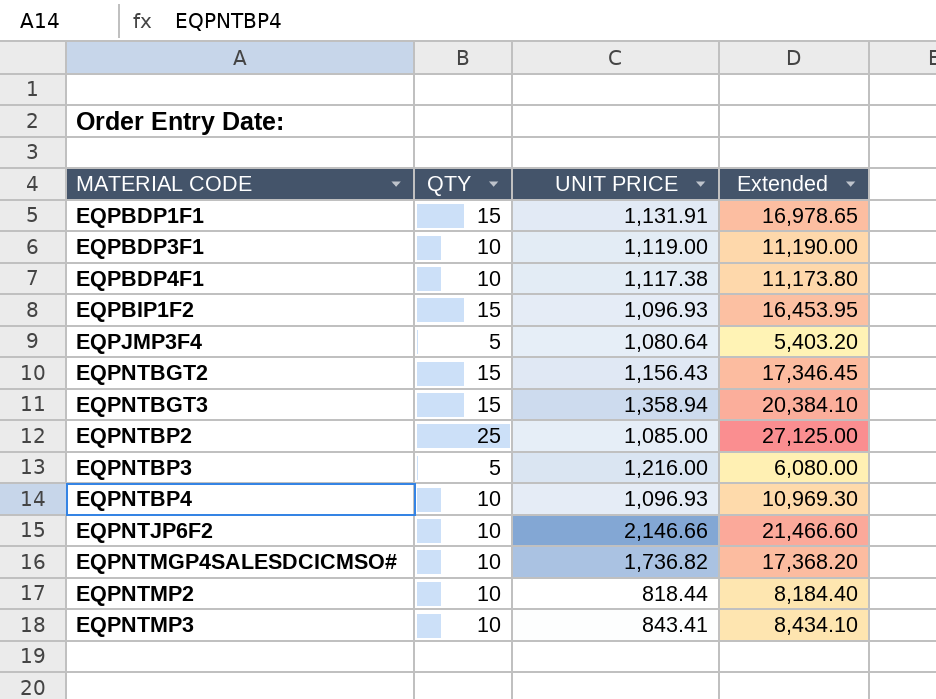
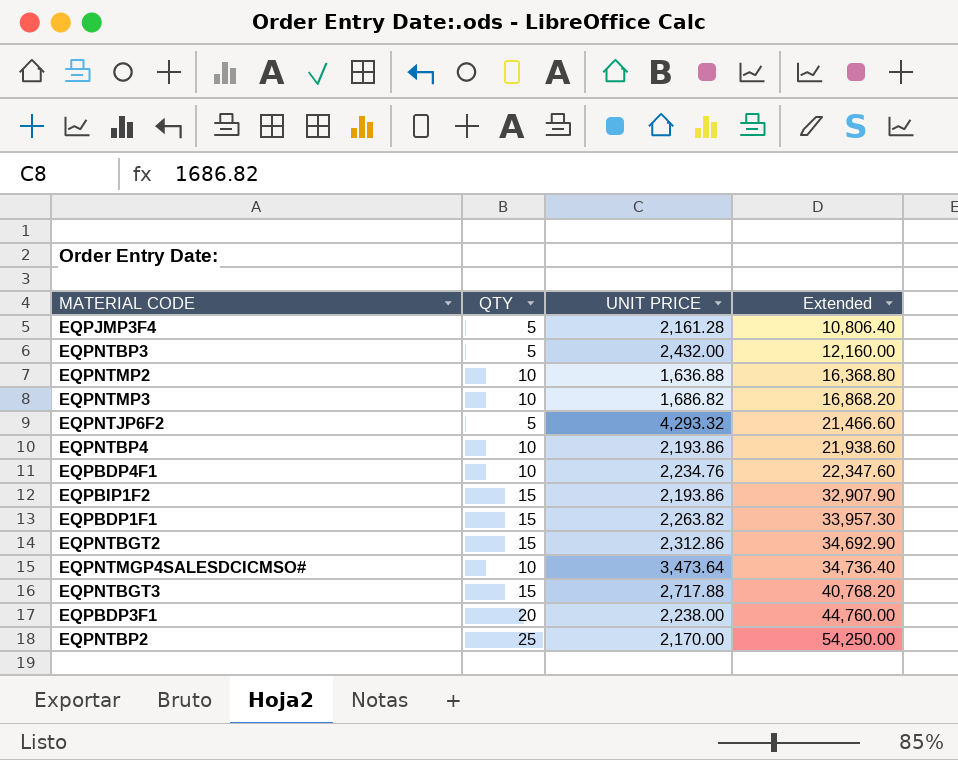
row order: MATERIAL CODE ascending -> Extended ascending
EQPJMP3F4 | UNIT PRICE: 1,080.64 -> 2,161.28
EQPJMP3F4 | Extended: 5,403.20 -> 10,806.40
EQPNTBP3 | UNIT PRICE: 1,216.00 -> 2,432.00
EQPNTBP3 | Extended: 6,080.00 -> 12,160.00
EQPNTMP2 | UNIT PRICE: 818.44 -> 1,636.88
EQPNTMP2 | Extended: 8,184.40 -> 16,368.80
EQPNTMP3 | UNIT PRICE: 843.41 -> 1,686.82
EQPNTMP3 | Extended: 8,434.10 -> 16,868.20
EQPNTJP6F2 | QTY: 10 -> 5
EQPNTJP6F2 | UNIT PRICE: 2,146.66 -> 4,293.32
EQPNTBP4 | UNIT PRICE: 1,096.93 -> 2,193.86
EQPNTBP4 | Extended: 10,969.30 -> 21,938.60
EQPBDP4F1 | UNIT PRICE: 1,117.38 -> 2,234.76
EQPBDP4F1 | Extended: 11,173.80 -> 22,347.60
EQPBIP1F2 | UNIT PRICE: 1,096.93 -> 2,193.86
EQPBIP1F2 | Extended: 16,453.95 -> 32,907.90
EQPBDP1F1 | UNIT PRICE: 1,131.91 -> 2,263.82
EQPBDP1F1 | Extended: 16,978.65 -> 33,957.30
EQPNTBGT2 | UNIT PRICE: 1,156.43 -> 2,312.86
EQPNTBGT2 | Extended: 17,346.45 -> 34,692.90
EQPNTMGP4SALESDCICMSO# | UNIT PRICE: 1,736.82 -> 3,473.64
EQPNTMGP4SALESDCICMSO# | Extended: 17,368.20 -> 34,736.40
EQPNTBGT3 | UNIT PRICE: 1,358.94 -> 2,717.88
EQPNTBGT3 | Extended: 20,384.10 -> 40,768.20
EQPBDP3F1 | QTY: 10 -> 20
EQPBDP3F1 | UNIT PRICE: 1,119.00 -> 2,238.00
EQPBDP3F1 | Extended: 11,190.00 -> 44,760.00
EQPNTBP2 | UNIT PRICE: 1,085.00 -> 2,170.00
EQPNTBP2 | Extended: 27,125.00 -> 54,250.00

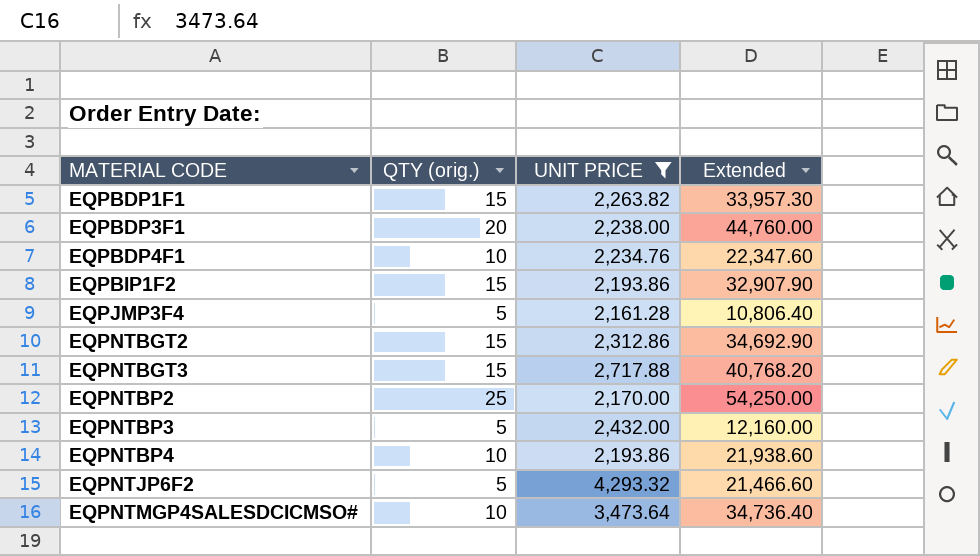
filter: none -> UNIT PRICE >= 2,161.28
row order: Extended ascending -> MATERIAL CODE ascending
column name: QTY -> QTY (orig.)

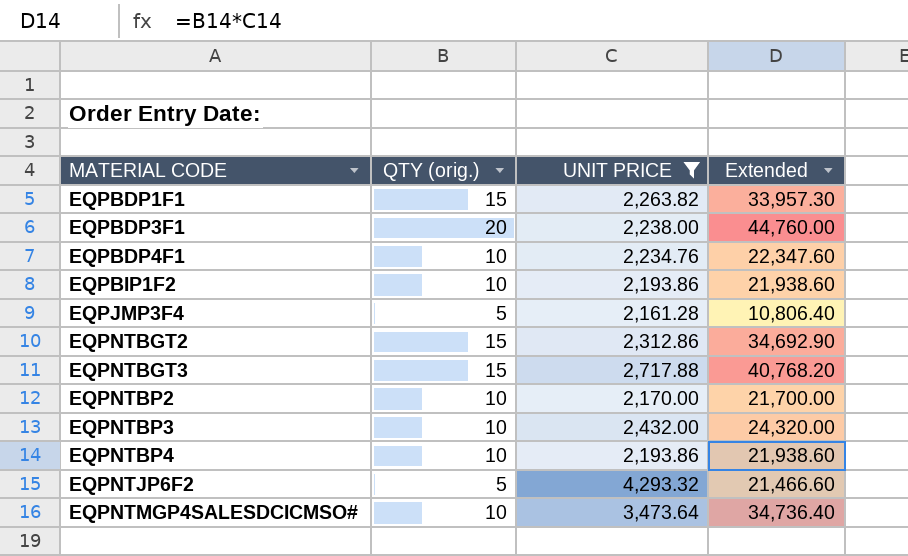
EQPBIP1F2 | QTY (orig.): 15 -> 10
EQPBIP1F2 | Extended: 32,907.90 -> 21,938.60
EQPNTBP2 | QTY (orig.): 25 -> 10
EQPNTBP2 | Extended: 54,250.00 -> 21,700.00
EQPNTBP3 | QTY (orig.): 5 -> 10
EQPNTBP3 | Extended: 12,160.00 -> 24,320.00

